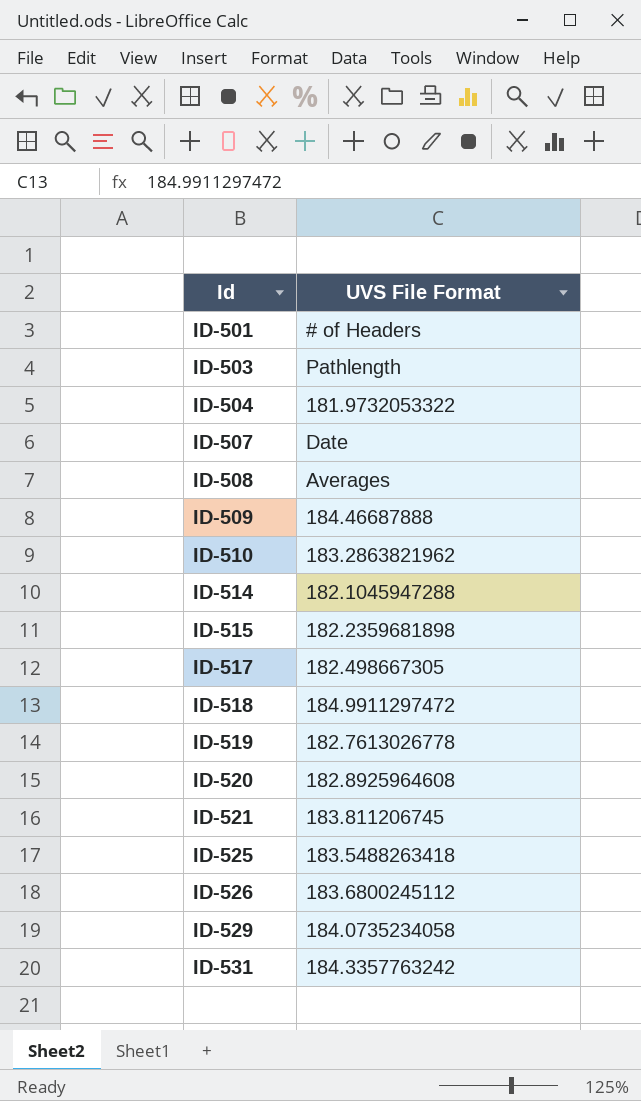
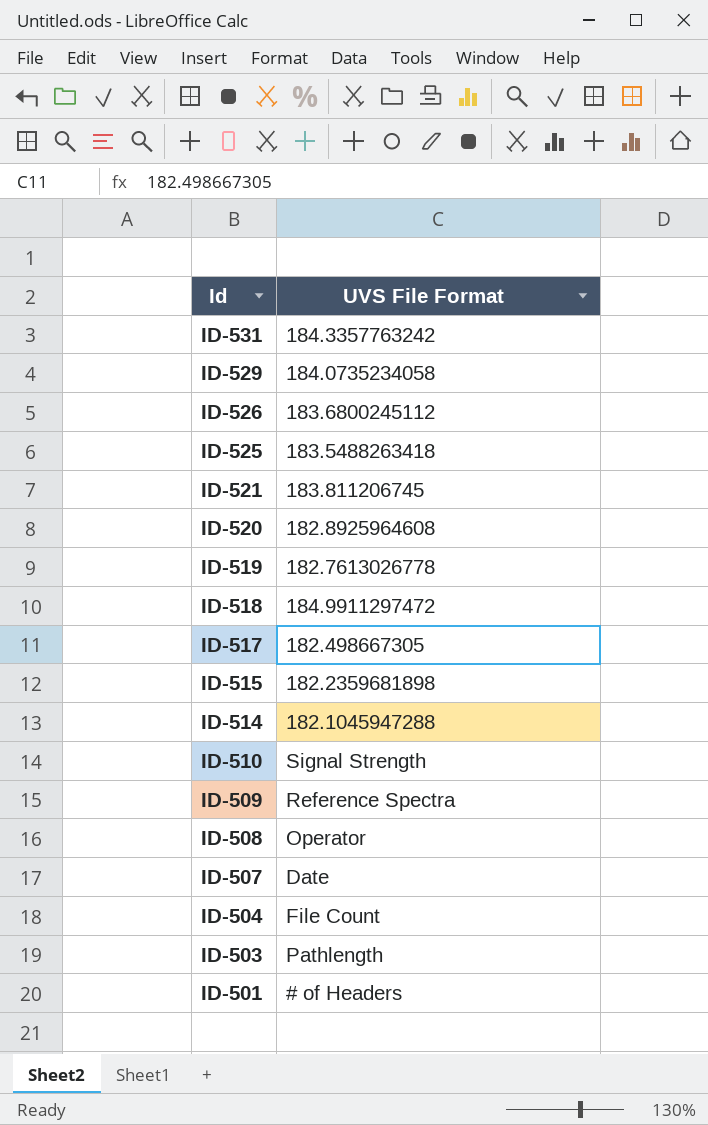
row order: Id ascending -> Id descending
ID-510 | UVS File Format: 183.2863821962 -> Signal Strength
ID-509 | UVS File Format: 184.46687888 -> Reference Spectra
ID-508 | UVS File Format: Averages -> Operator
ID-504 | UVS File Format: 181.9732053322 -> File Count

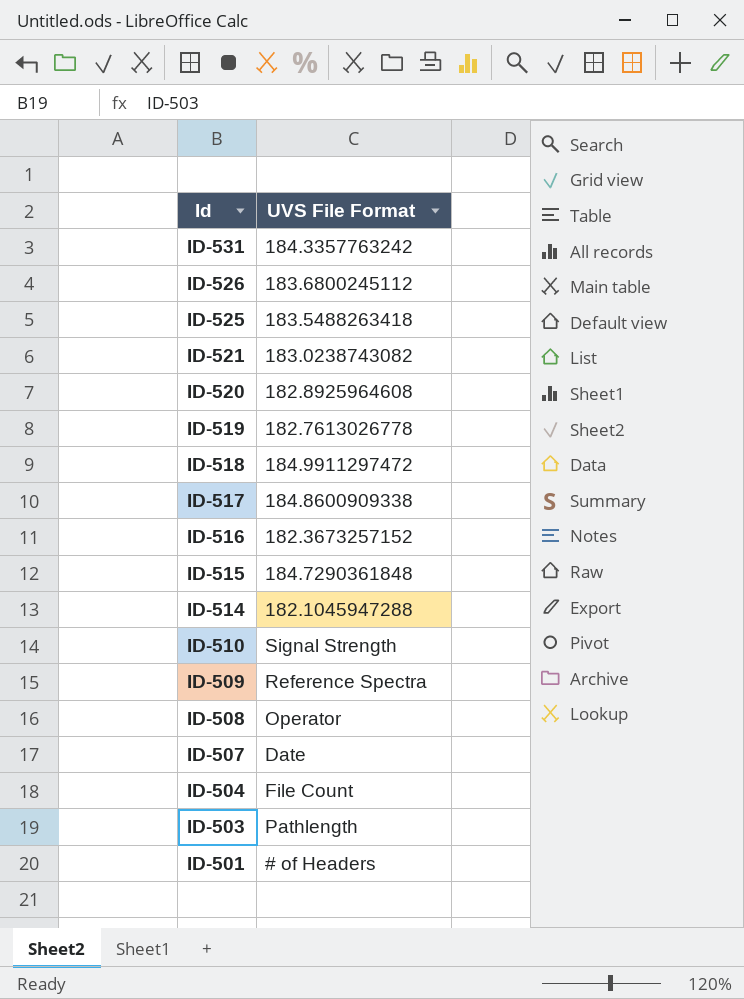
row ID-529: 184.0735234058 -> none
ID-521 | UVS File Format: 183.811206745 -> 183.0238743082
ID-517 | UVS File Format: 182.498667305 -> 184.8600909338
row ID-516: none -> 182.3673257152
ID-515 | UVS File Format: 182.2359681898 -> 184.7290361848

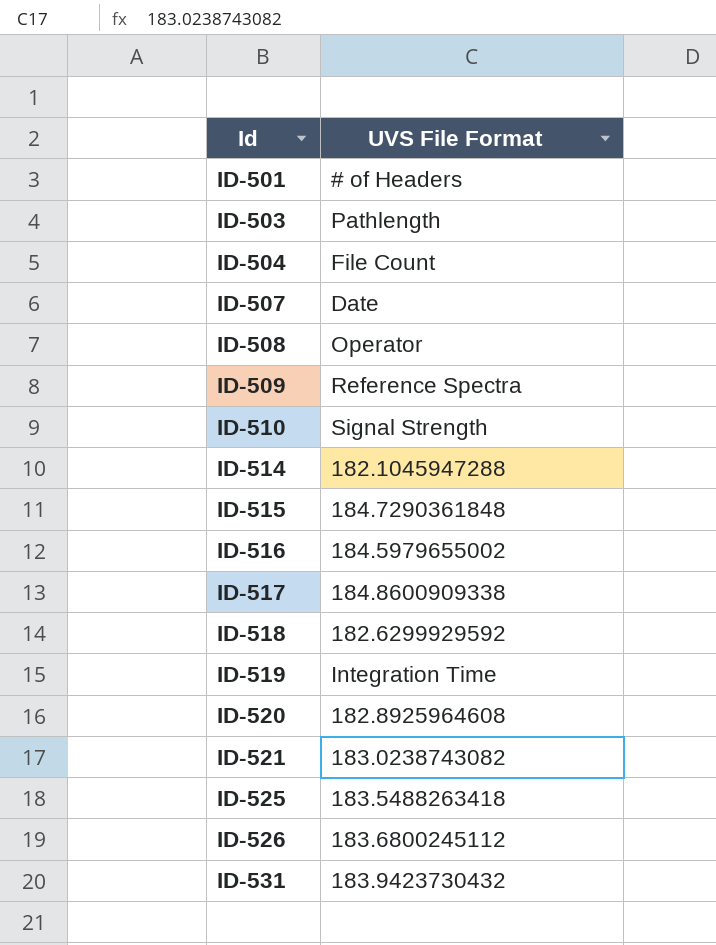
row order: Id descending -> Id ascending
ID-516 | UVS File Format: 182.3673257152 -> 184.5979655002
ID-518 | UVS File Format: 184.9911297472 -> 182.6299929592
ID-519 | UVS File Format: 182.7613026778 -> Integration Time
ID-531 | UVS File Format: 184.3357763242 -> 183.9423730432

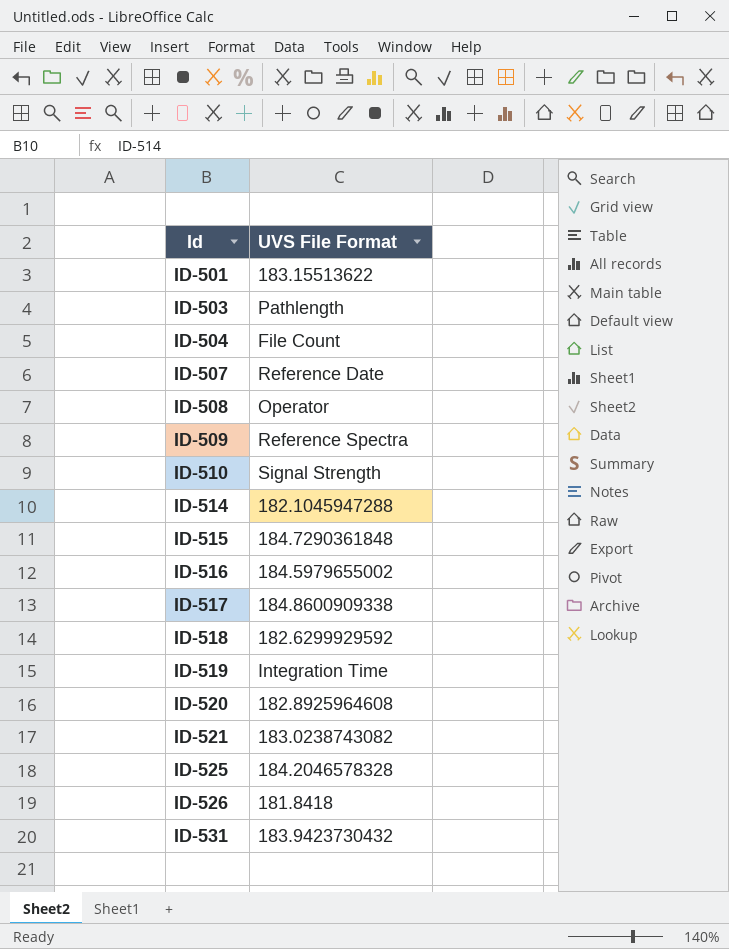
ID-501 | UVS File Format: # of Headers -> 183.15513622
ID-507 | UVS File Format: Date -> Reference Date
ID-525 | UVS File Format: 183.5488263418 -> 184.2046578328
ID-526 | UVS File Format: 183.6800245112 -> 181.8418

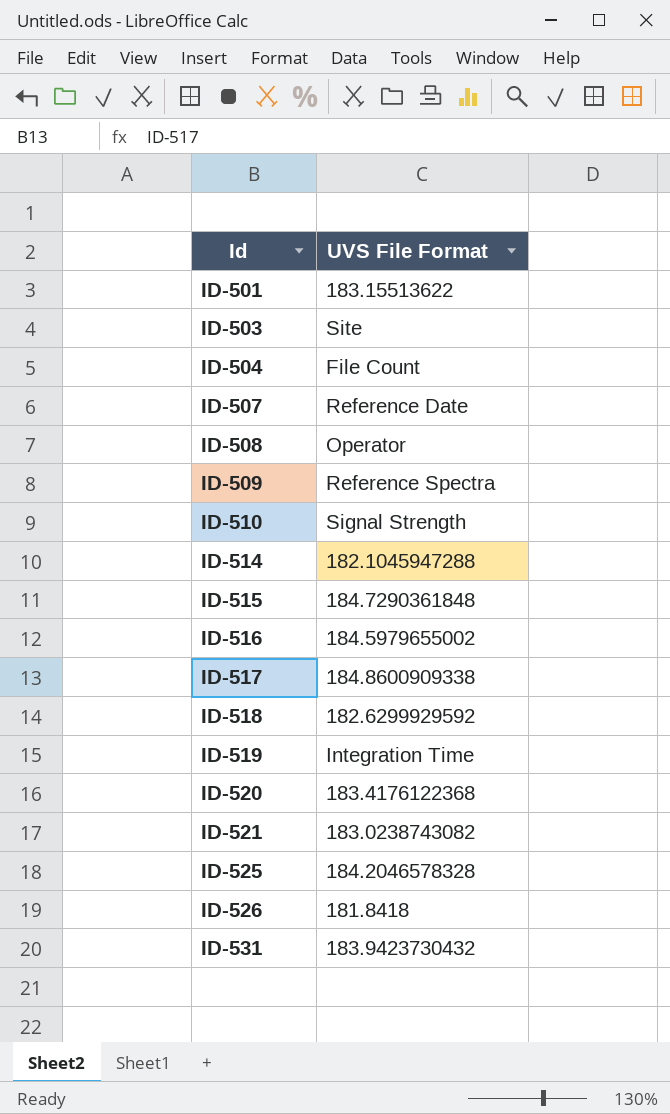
ID-503 | UVS File Format: Pathlength -> Site
ID-520 | UVS File Format: 182.8925964608 -> 183.4176122368

